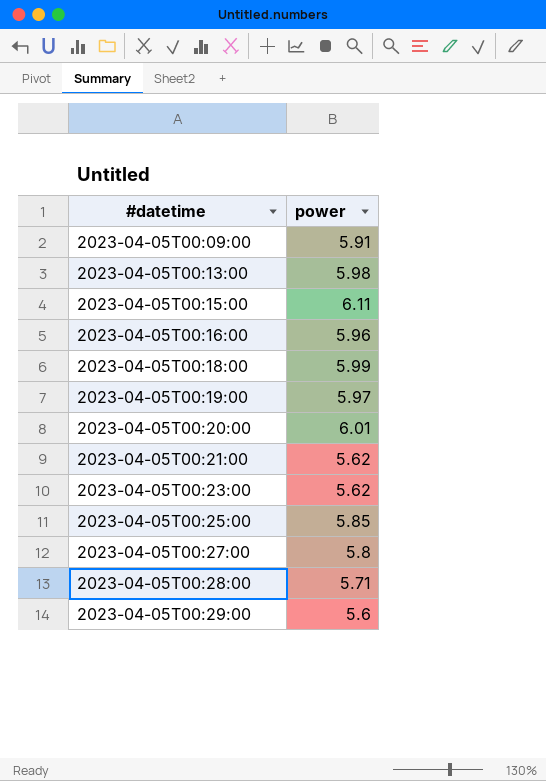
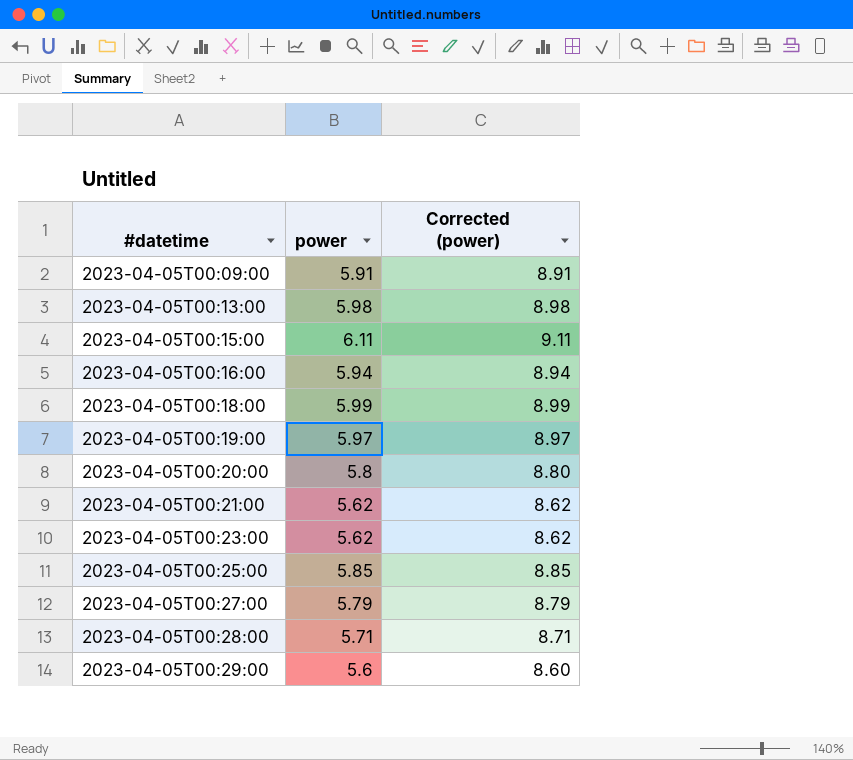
column Corrected (power) | formula: none -> [power] + 3
2023-04-05T00:16:00 | power: 5.96 -> 5.94
2023-04-05T00:20:00 | power: 6.01 -> 5.8
2023-04-05T00:27:00 | power: 5.8 -> 5.79

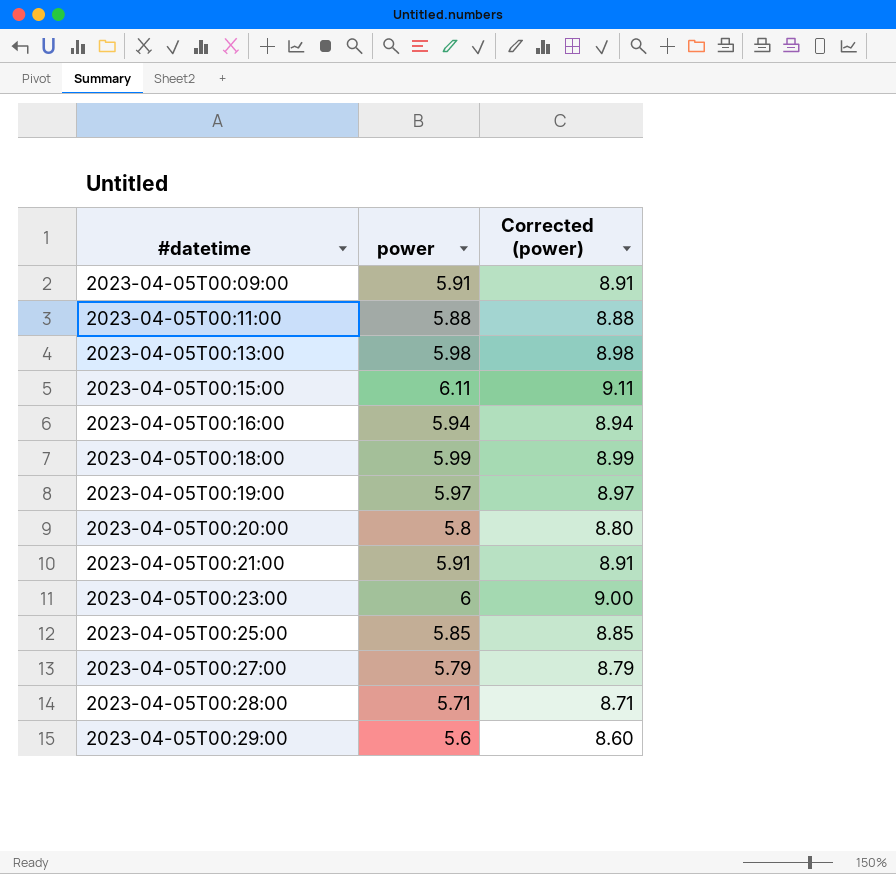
row 2023-04-05T00:11:00: none -> 5.88 | 8.88
2023-04-05T00:21:00 | power: 5.62 -> 5.91
2023-04-05T00:21:00 | Corrected (power): 8.62 -> 8.91
2023-04-05T00:23:00 | power: 5.62 -> 6
2023-04-05T00:23:00 | Corrected (power): 8.62 -> 9.00

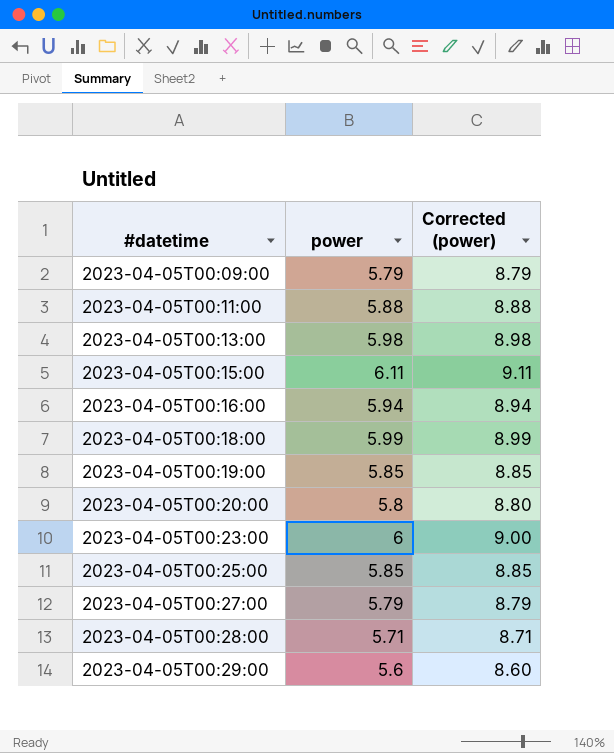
row 2023-04-05T00:21:00: 5.91 | 8.91 -> none
2023-04-05T00:09:00 | power: 5.91 -> 5.79
2023-04-05T00:09:00 | Corrected (power): 8.91 -> 8.79
2023-04-05T00:19:00 | power: 5.97 -> 5.85
2023-04-05T00:19:00 | Corrected (power): 8.97 -> 8.85

